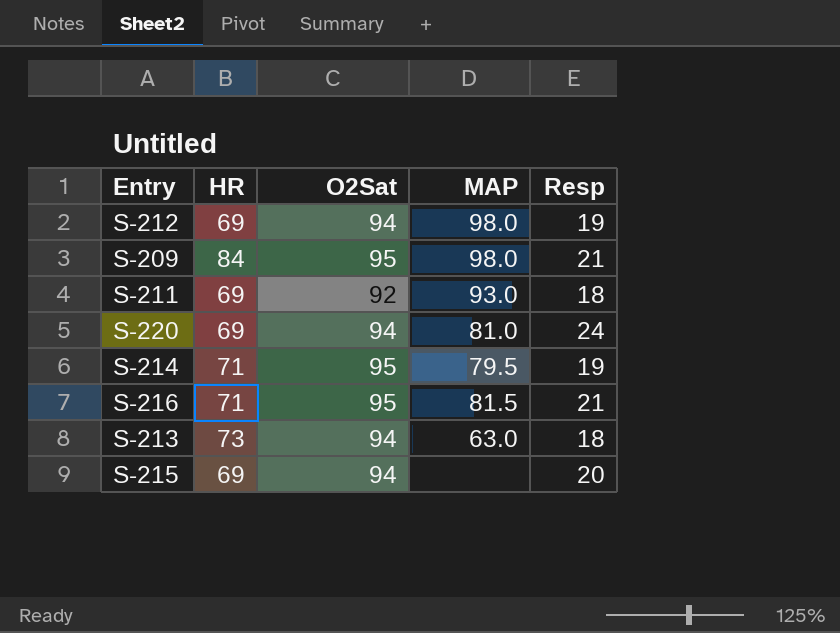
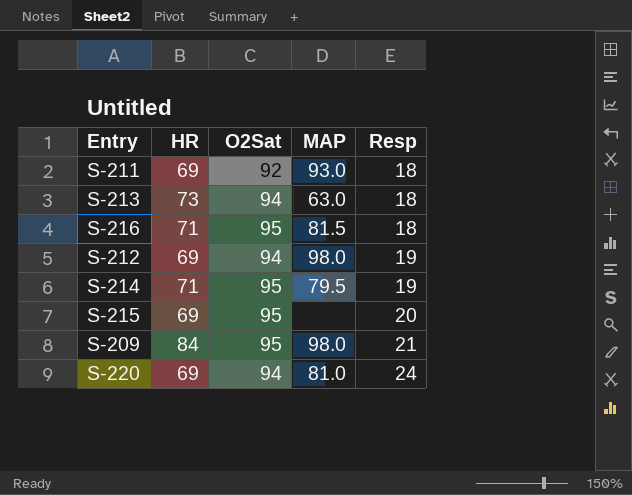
row order: none -> Resp ascending
S-216 | Resp: 21 -> 18
S-215 | O2Sat: 94 -> 95

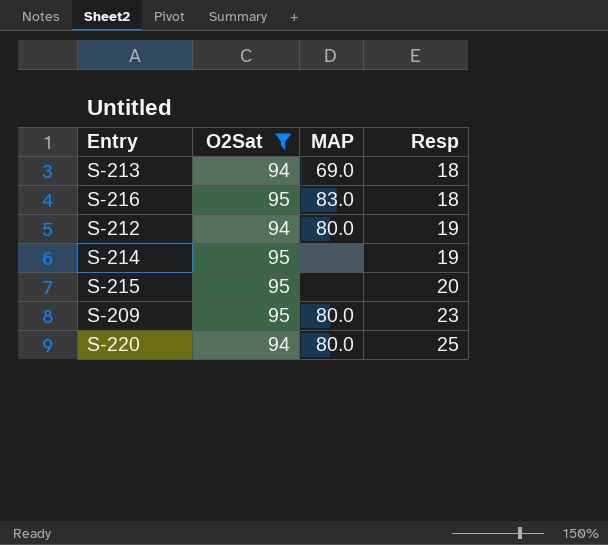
filter: none -> O2Sat != 92
column HR | position: 2 -> none
S-213 | MAP: 63.0 -> 69.0
S-216 | MAP: 81.5 -> 83.0
S-212 | MAP: 98.0 -> 80.0
S-214 | MAP: 79.5 -> none
S-209 | MAP: 98.0 -> 80.0
S-209 | Resp: 21 -> 23
S-220 | MAP: 81.0 -> 80.0
S-220 | Resp: 24 -> 25

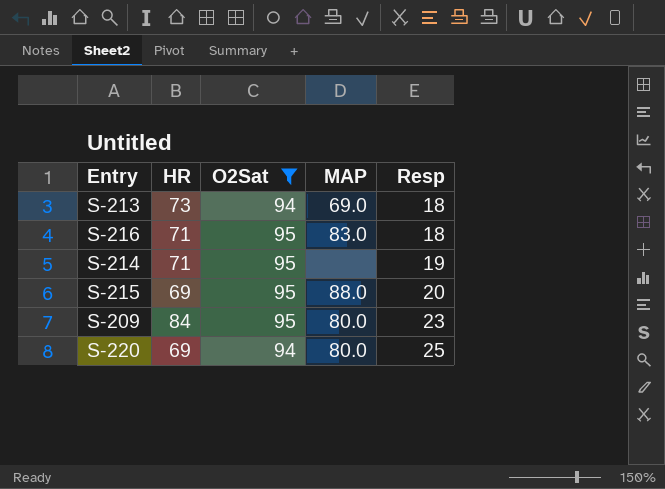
column HR | position: none -> 2
row S-212: 94 | 80.0 | 19 -> none
S-215 | MAP: none -> 88.0

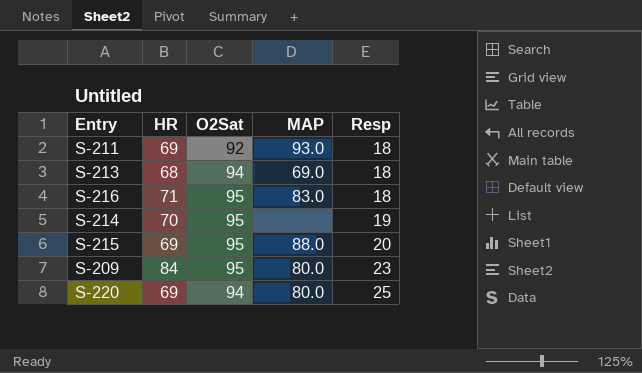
filter: O2Sat != 92 -> none
S-213 | HR: 73 -> 68
S-214 | HR: 71 -> 70

